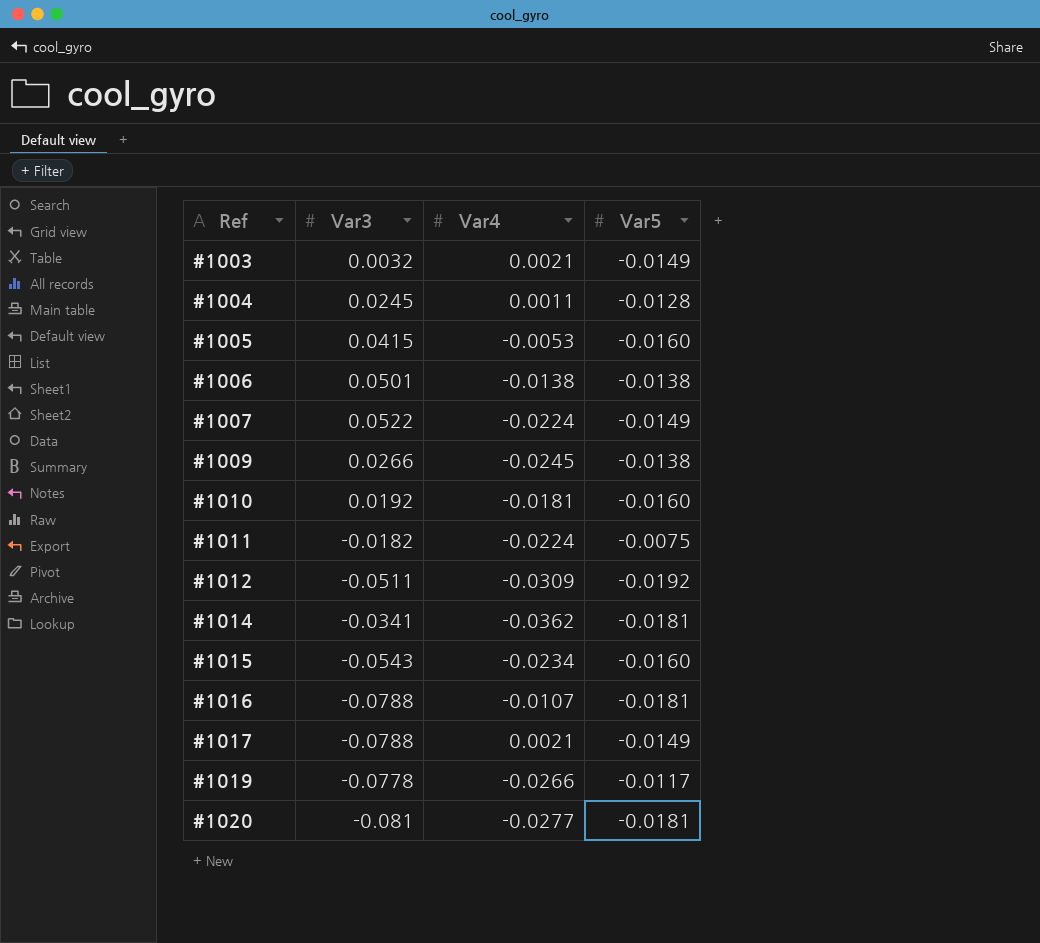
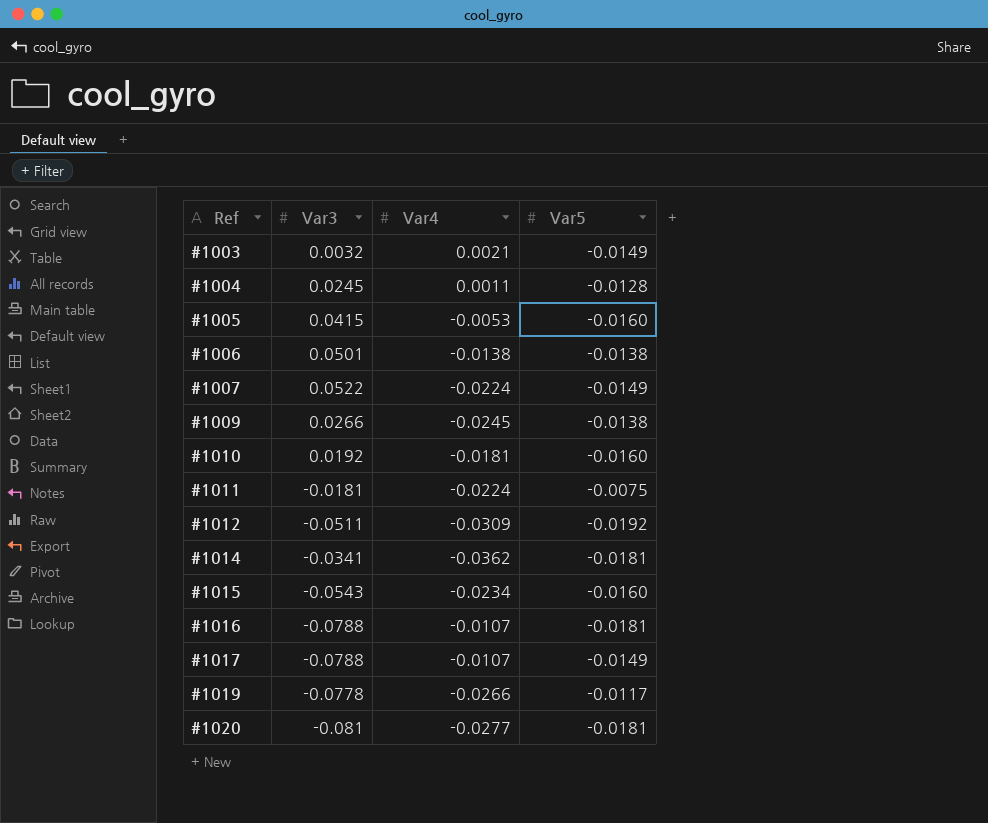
#1011 | Var3: -0.0182 -> -0.0181
#1017 | Var4: 0.0021 -> -0.0107

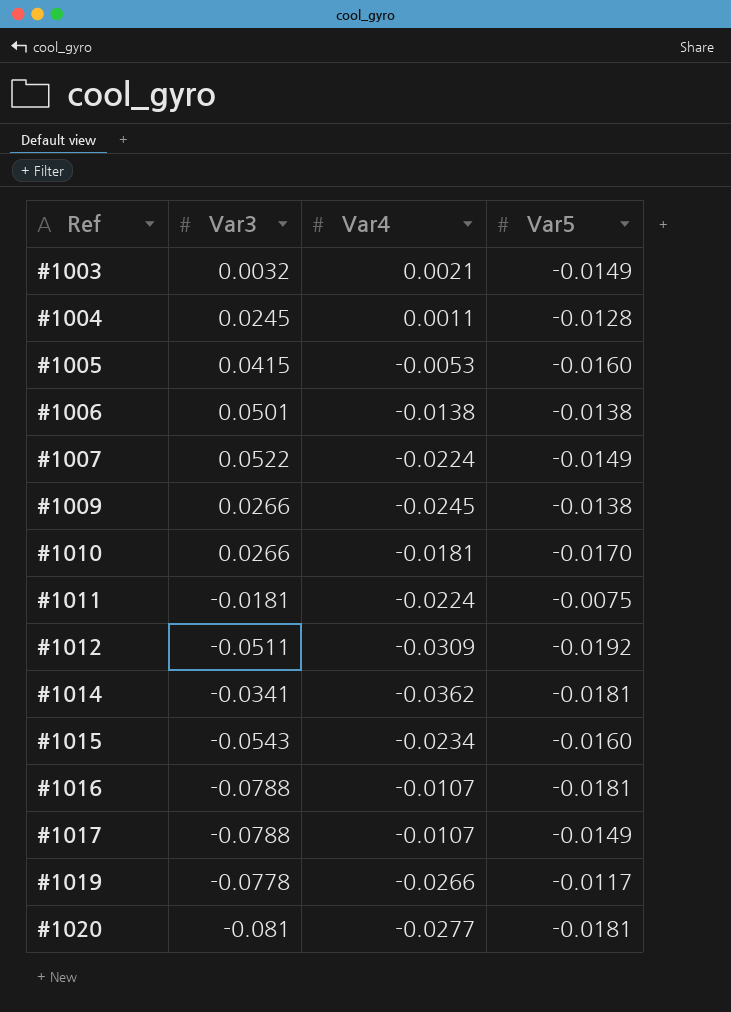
#1010 | Var3: 0.0192 -> 0.0266
#1010 | Var5: -0.0160 -> -0.0170

